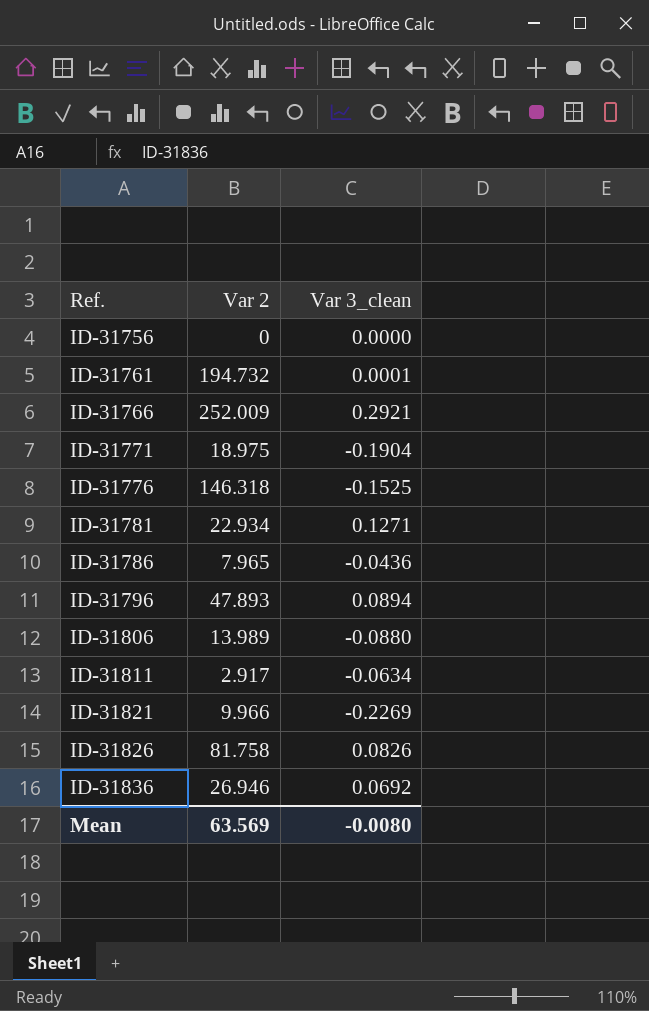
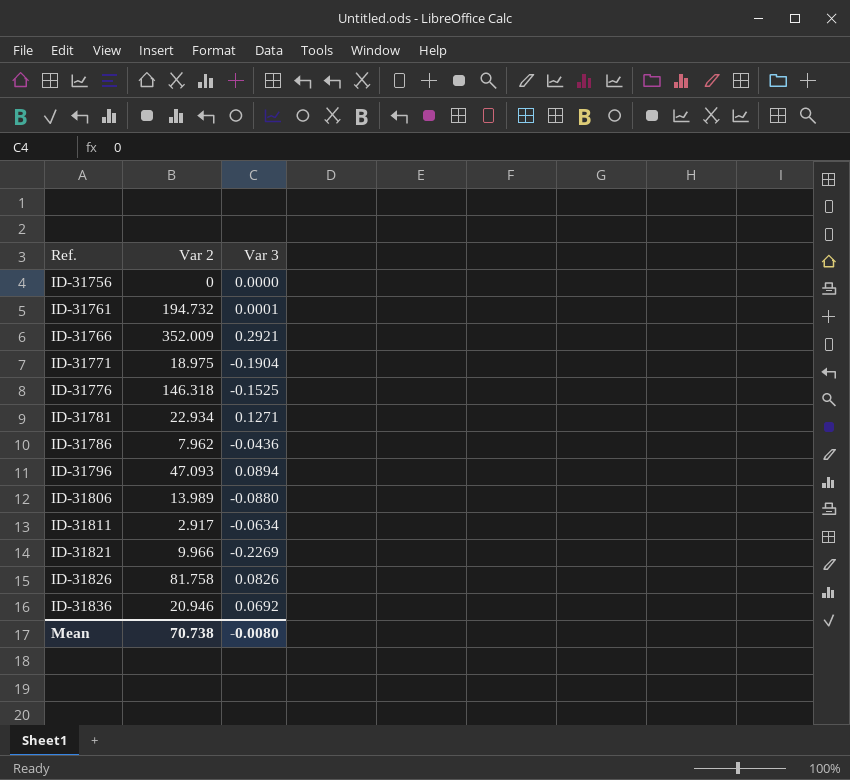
column name: Var 3_clean -> Var 3
ID-31766 | Var 2: 252.009 -> 352.009
ID-31786 | Var 2: 7.965 -> 7.962
ID-31796 | Var 2: 47.893 -> 47.093
ID-31836 | Var 2: 26.946 -> 20.946
Mean | Var 2: 63.569 -> 70.738

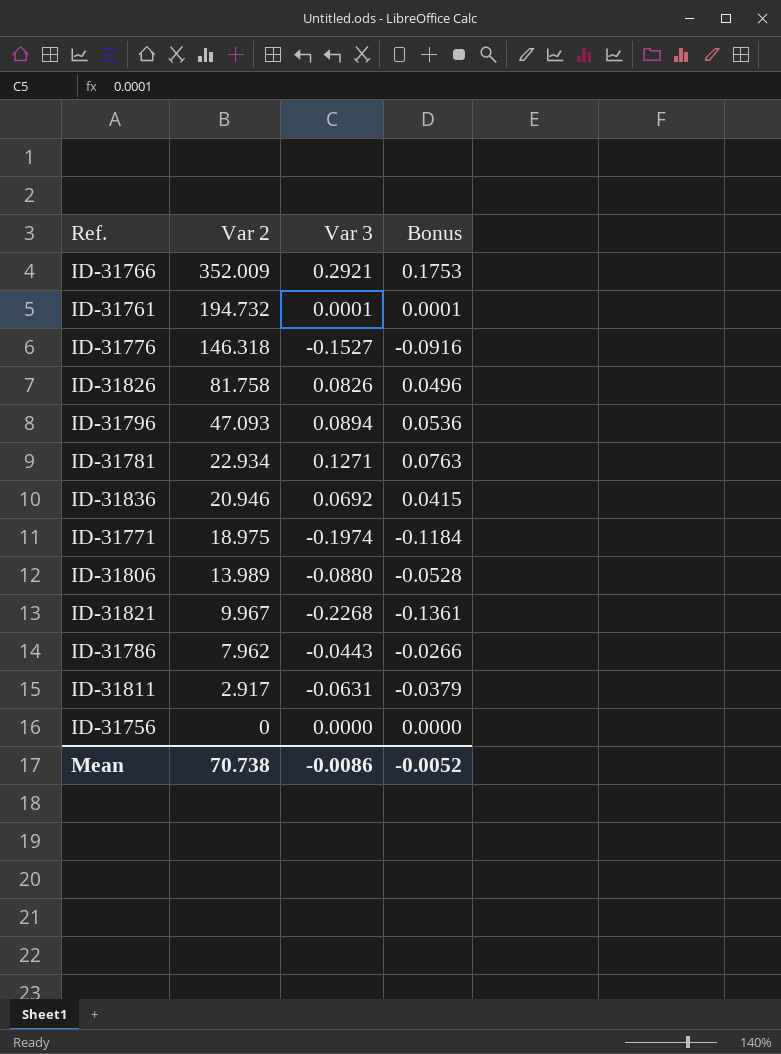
row order: Ref. ascending -> Var 2 descending
column Bonus | formula: none -> [Var 3] * 0.6
ID-31776 | Var 3: -0.1525 -> -0.1527
ID-31771 | Var 3: -0.1904 -> -0.1974
ID-31821 | Var 2: 9.966 -> 9.967
ID-31821 | Var 3: -0.2269 -> -0.2268
ID-31786 | Var 3: -0.0436 -> -0.0443
ID-31811 | Var 3: -0.0634 -> -0.0631
Mean | Var 3: -0.0080 -> -0.0086

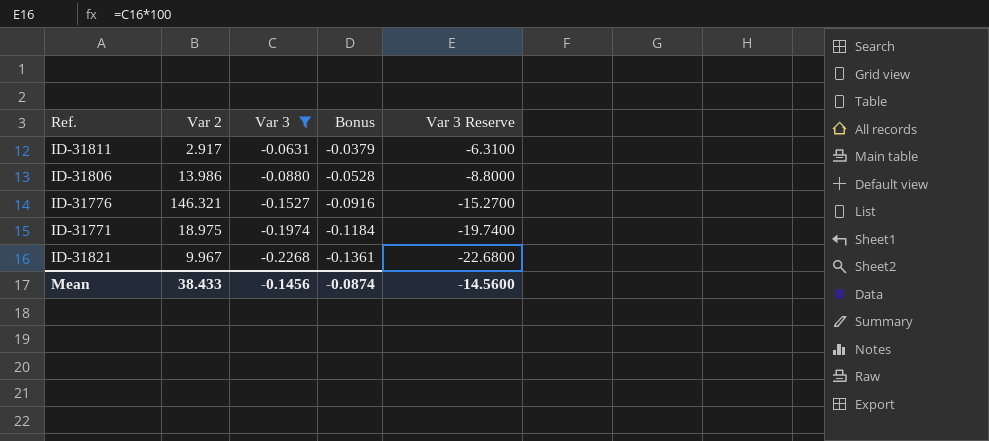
filter: none -> Var 3 <= -0.0631
row order: Var 2 descending -> Var 3 descending
column Var 3 Reserve | formula: none -> [Var 3] * 100
ID-31806 | Var 2: 13.989 -> 13.986
ID-31776 | Var 2: 146.318 -> 146.321
Mean | Var 2: 70.738 -> 38.433
Mean | Var 3: -0.0086 -> -0.1456
Mean | Bonus: -0.0052 -> -0.0874

